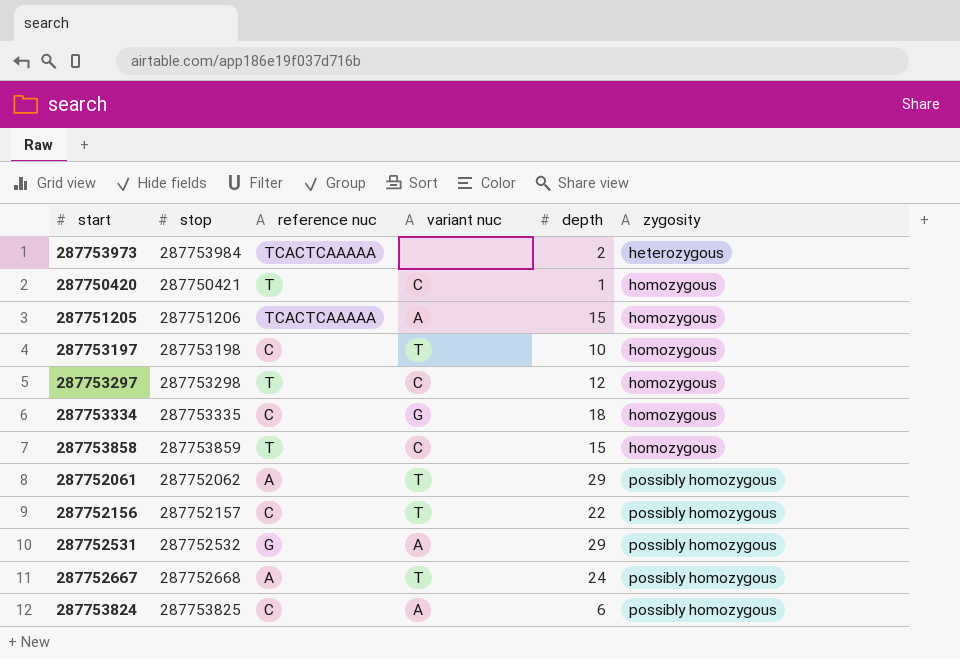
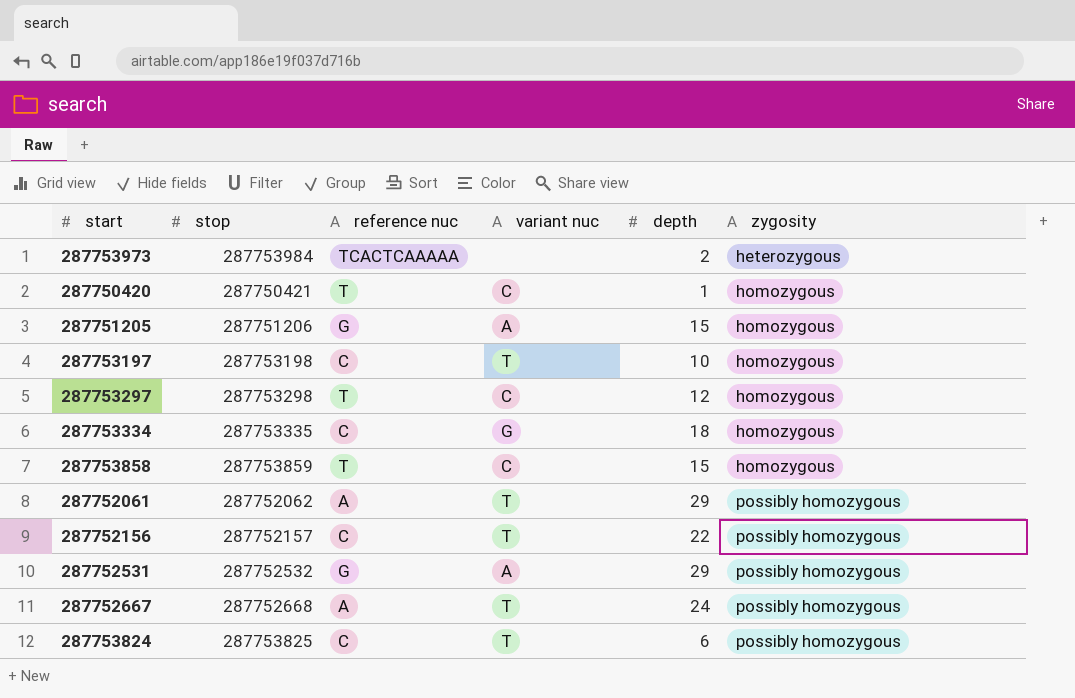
287751205 | reference nuc: TCACTCAAAAA -> G
287753824 | variant nuc: A -> T

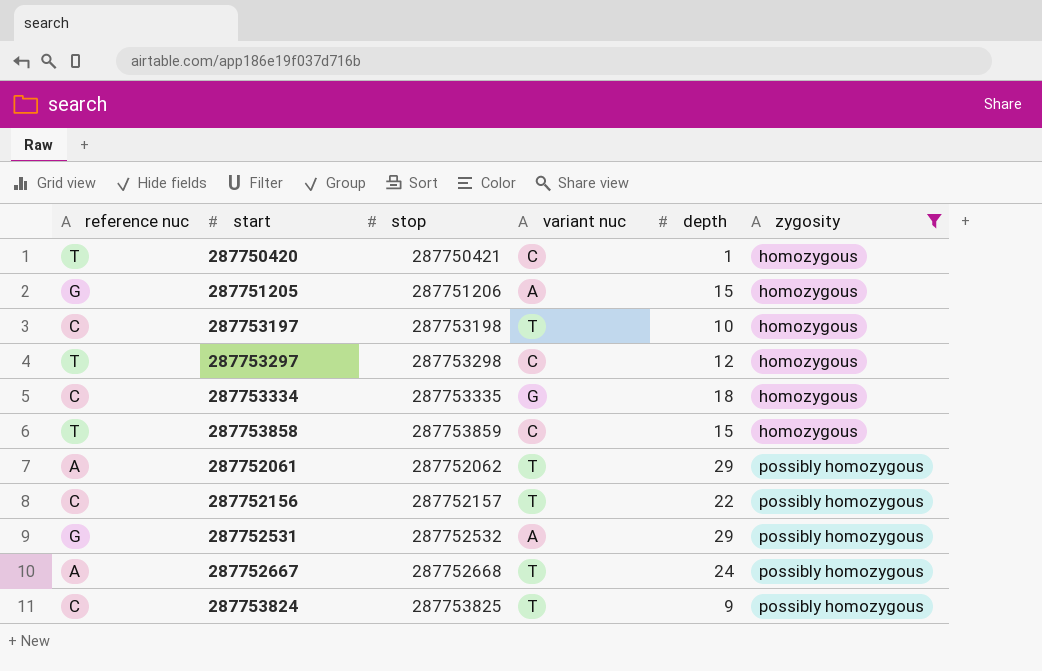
filter: none -> zygosity != heterozygous
column reference nuc | position: 3 -> 1
287753824 | depth: 6 -> 9

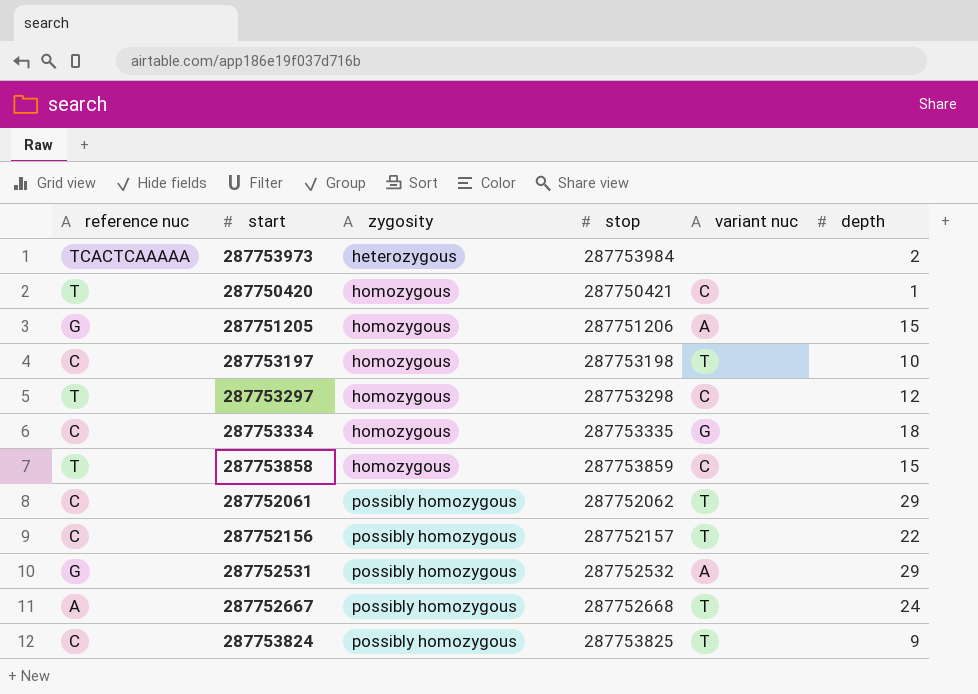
filter: zygosity != heterozygous -> none
column zygosity | position: 6 -> 3
287752061 | reference nuc: A -> C

